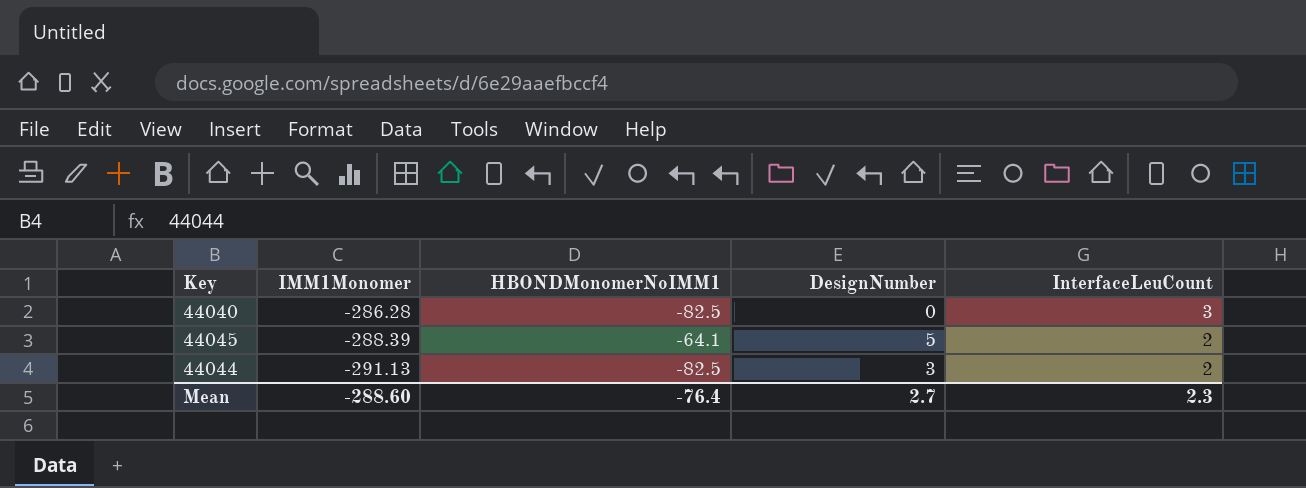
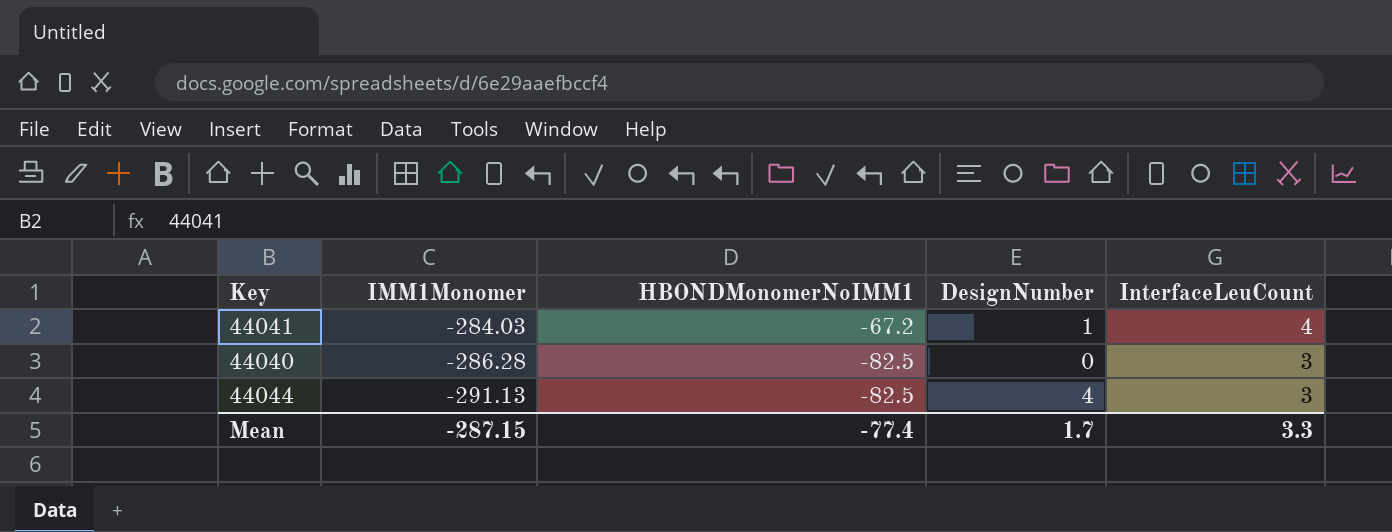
row 44045: -288.39 | -64.1 | 5 | 2 -> none
row 44041: none -> -284.03 | -67.2 | 1 | 4
44044 | DesignNumber: 3 -> 4
44044 | InterfaceLeuCount: 2 -> 3
Mean | IMM1Monomer: -288.60 -> -287.15
Mean | HBONDMonomerNoIMM1: -76.4 -> -77.4
Mean | DesignNumber: 2.7 -> 1.7
Mean | InterfaceLeuCount: 2.3 -> 3.3

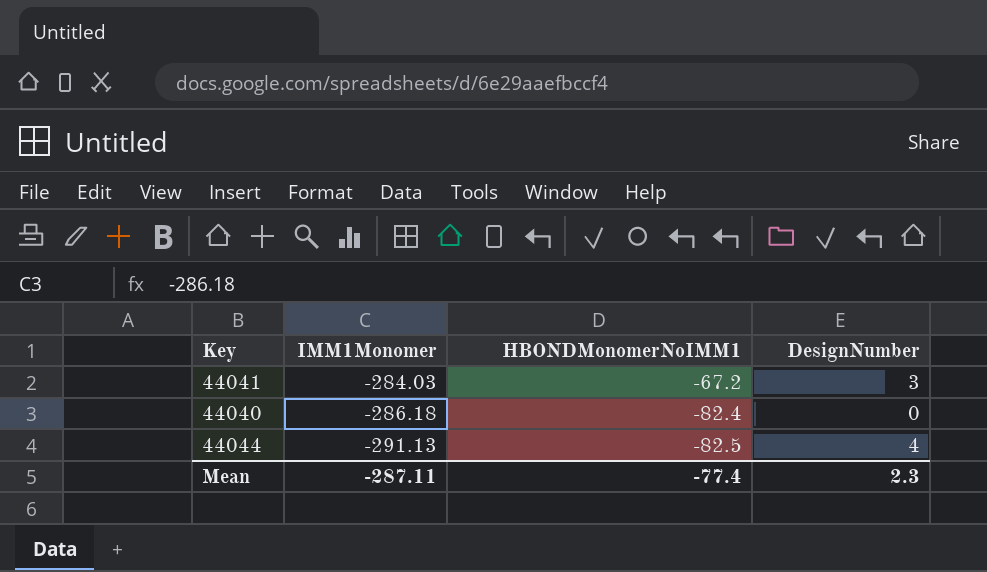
column InterfaceLeuCount | position: 5 -> none
44041 | DesignNumber: 1 -> 3
44040 | IMM1Monomer: -286.28 -> -286.18
44040 | HBONDMonomerNoIMM1: -82.5 -> -82.4
Mean | IMM1Monomer: -287.15 -> -287.11
Mean | DesignNumber: 1.7 -> 2.3

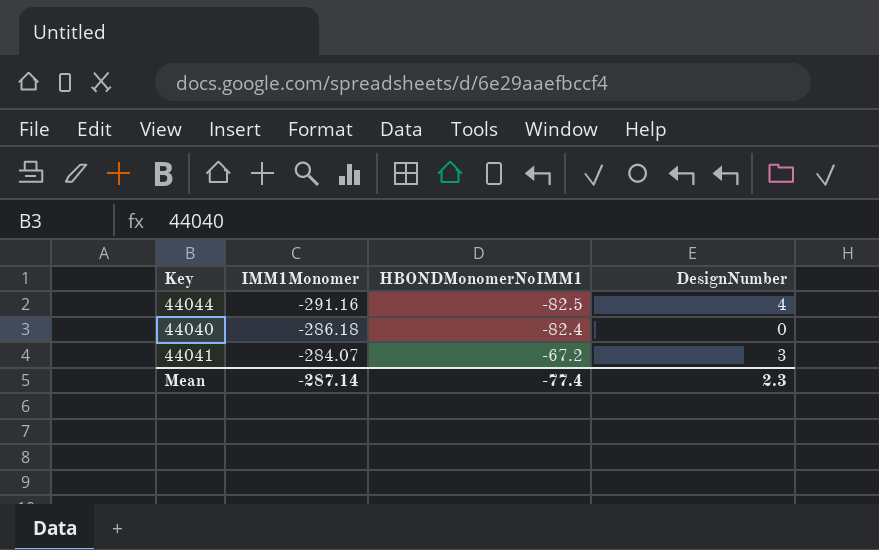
row order: IMM1Monomer descending -> IMM1Monomer ascending
44044 | IMM1Monomer: -291.13 -> -291.16
44041 | IMM1Monomer: -284.03 -> -284.07
Mean | IMM1Monomer: -287.11 -> -287.14

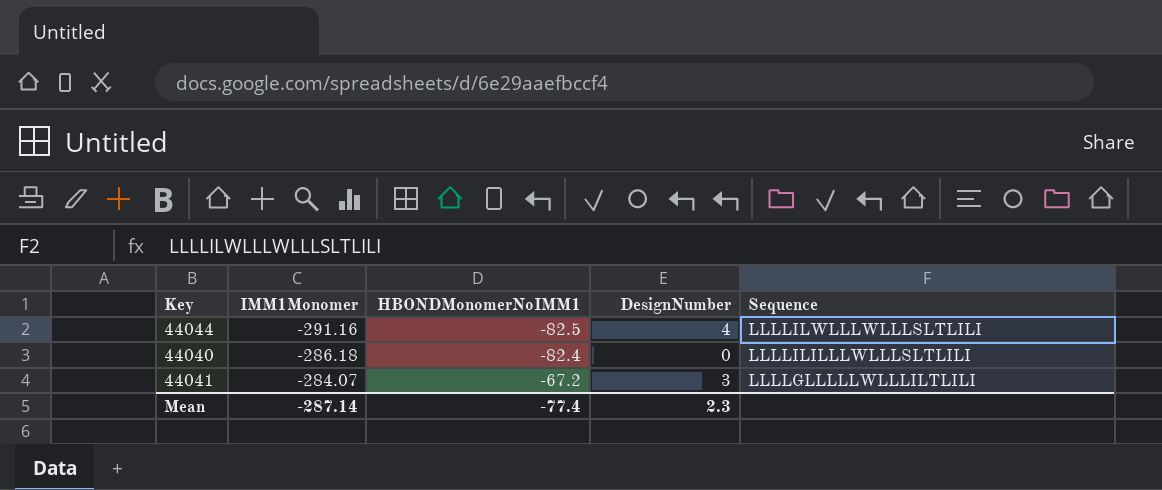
column Sequence | position: none -> 5

